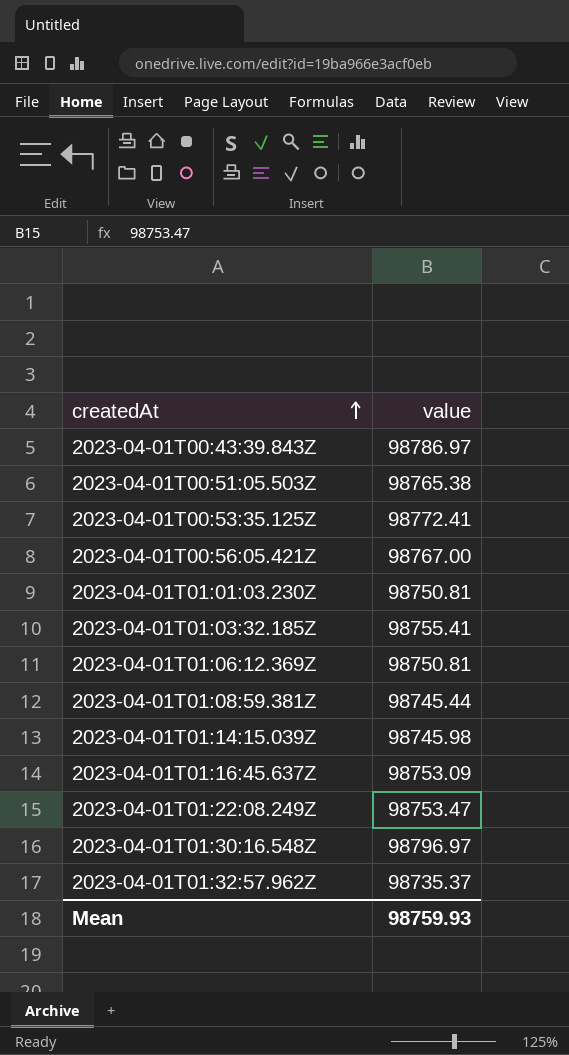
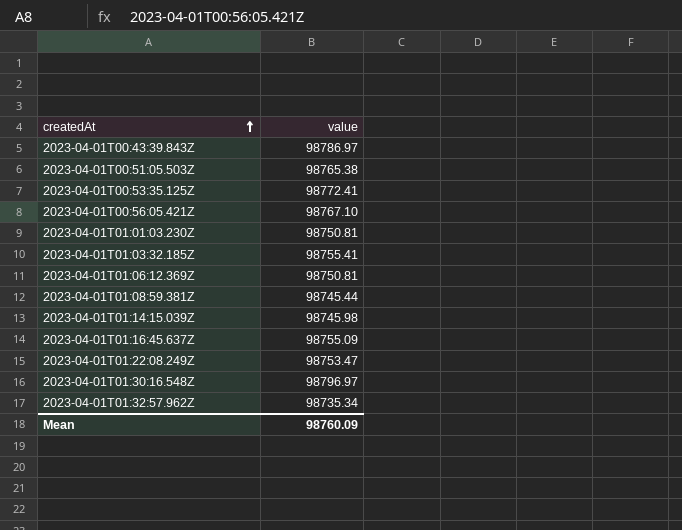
2023-04-01T00:56:05.421Z | value: 98767.00 -> 98767.10
2023-04-01T01:16:45.637Z | value: 98753.09 -> 98755.09
2023-04-01T01:32:57.962Z | value: 98735.37 -> 98735.34
Mean | value: 98759.93 -> 98760.09

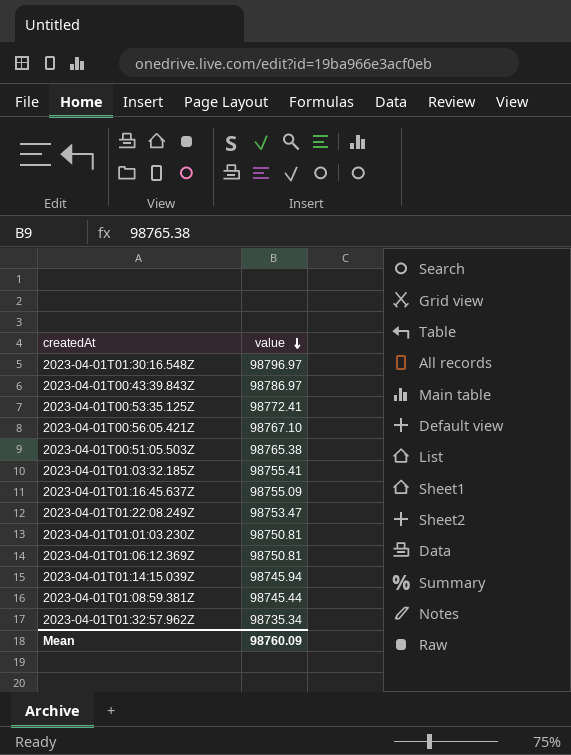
row order: createdAt ascending -> value descending
2023-04-01T01:14:15.039Z | value: 98745.98 -> 98745.94

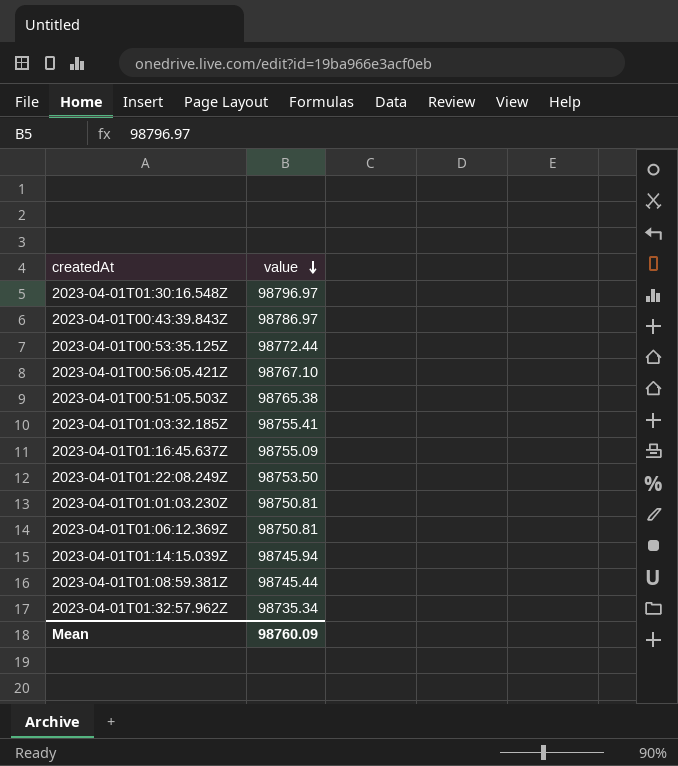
2023-04-01T00:53:35.125Z | value: 98772.41 -> 98772.44
2023-04-01T01:22:08.249Z | value: 98753.47 -> 98753.50

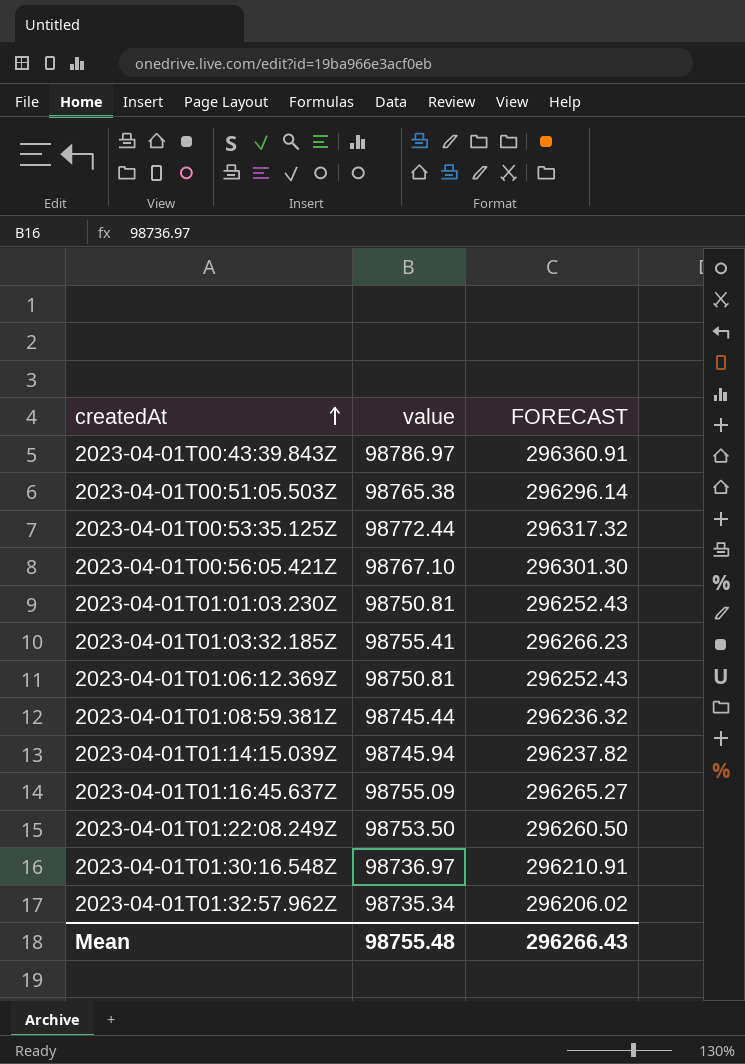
row order: value descending -> createdAt ascending
column FORECAST | formula: none -> [value] * 3
2023-04-01T01:30:16.548Z | value: 98796.97 -> 98736.97
Mean | value: 98760.09 -> 98755.48

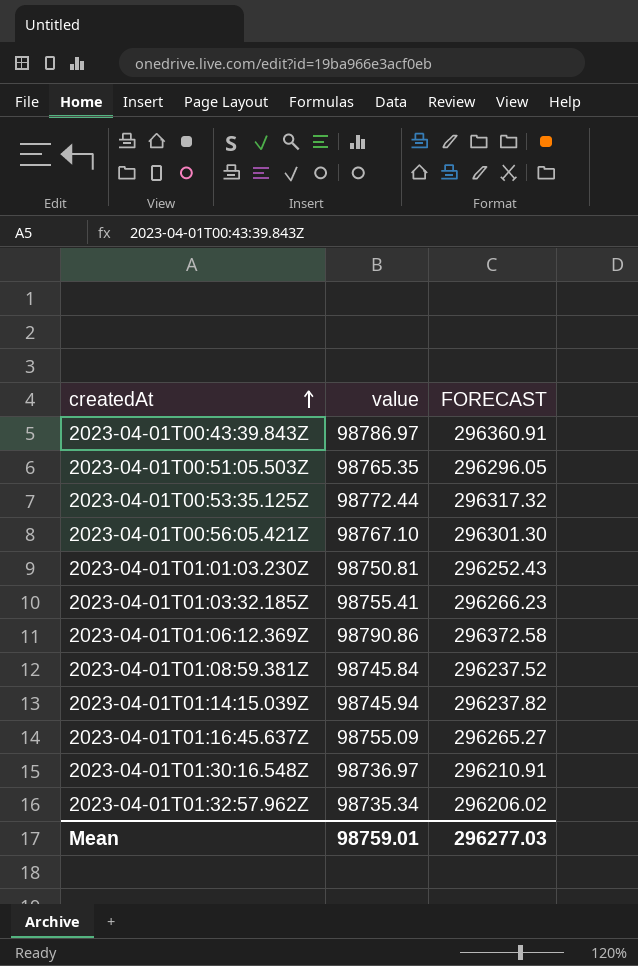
row 2023-04-01T01:22:08.249Z: 98753.50 | 296260.50 -> none
2023-04-01T00:51:05.503Z | value: 98765.38 -> 98765.35
2023-04-01T00:51:05.503Z | FORECAST: 296296.14 -> 296296.05
2023-04-01T01:06:12.369Z | value: 98750.81 -> 98790.86
2023-04-01T01:06:12.369Z | FORECAST: 296252.43 -> 296372.58
2023-04-01T01:08:59.381Z | value: 98745.44 -> 98745.84
2023-04-01T01:08:59.381Z | FORECAST: 296236.32 -> 296237.52
Mean | value: 98755.48 -> 98759.01
Mean | FORECAST: 296266.43 -> 296277.03

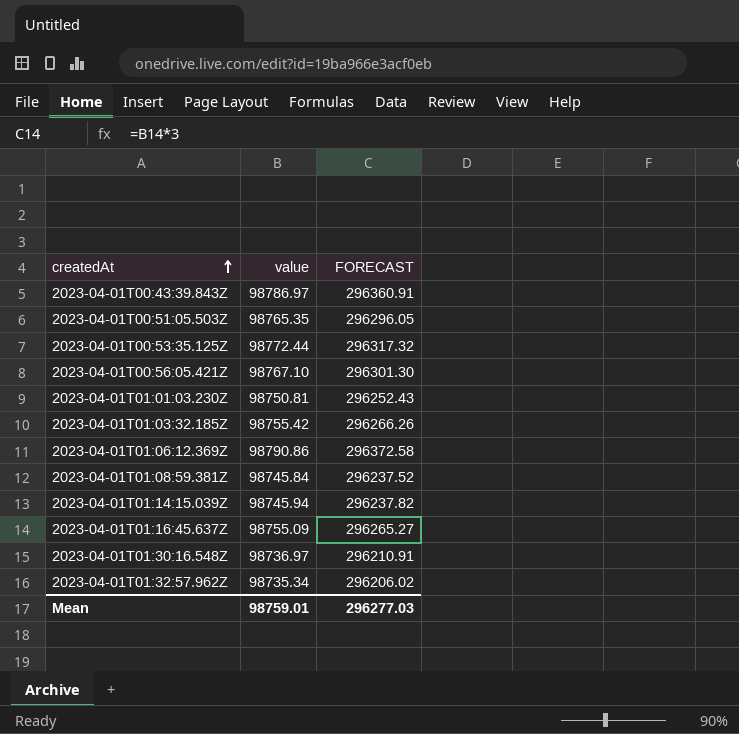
2023-04-01T01:03:32.185Z | value: 98755.41 -> 98755.42
2023-04-01T01:03:32.185Z | FORECAST: 296266.23 -> 296266.26

